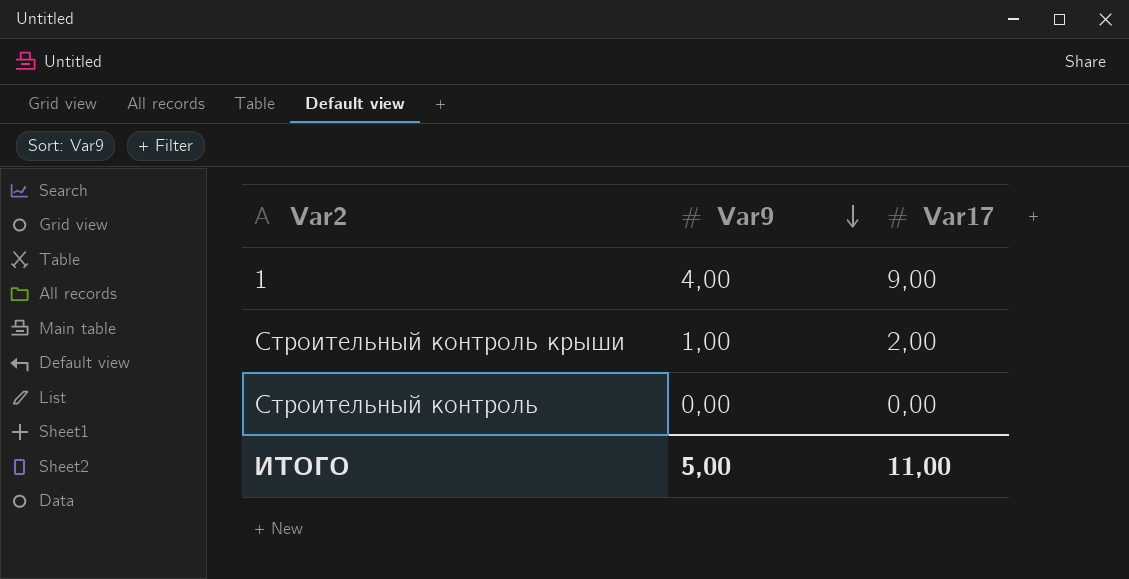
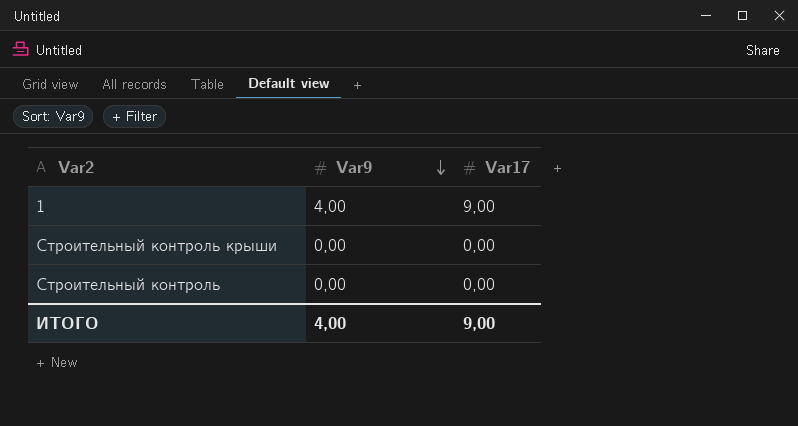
Строительный контроль крыши | Var9: 1,00 -> 0,00
Строительный контроль крыши | Var17: 2,00 -> 0,00
ИТОГО | Var9: 5,00 -> 4,00
ИТОГО | Var17: 11,00 -> 9,00

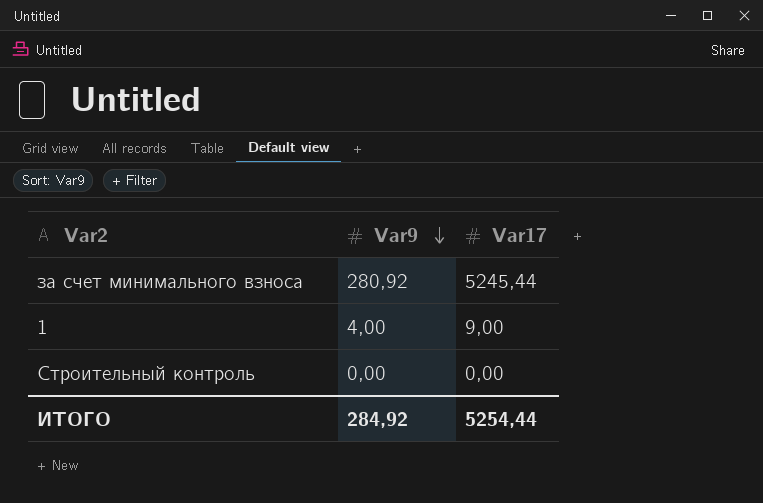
row Строительный контроль крыши: 0,00 | 0,00 -> none
row за счет минимального взноса: none -> 280,92 | 5245,44
ИТОГО | Var9: 4,00 -> 284,92
ИТОГО | Var17: 9,00 -> 5254,44

